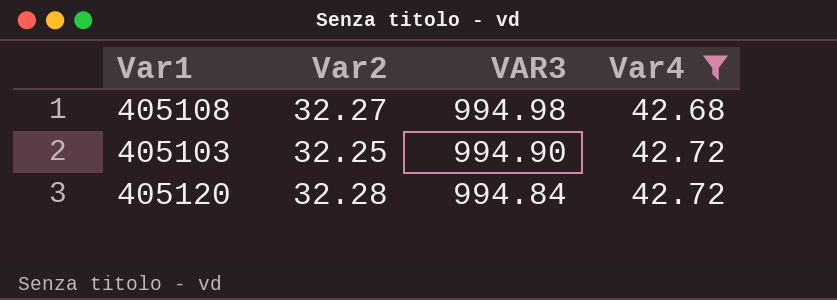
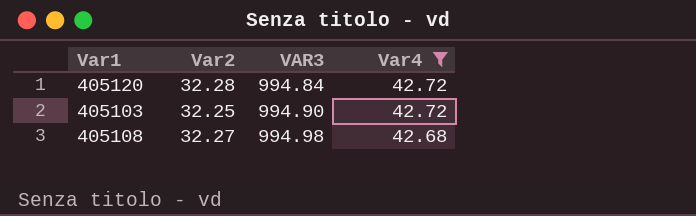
row order: VAR3 descending -> VAR3 ascending

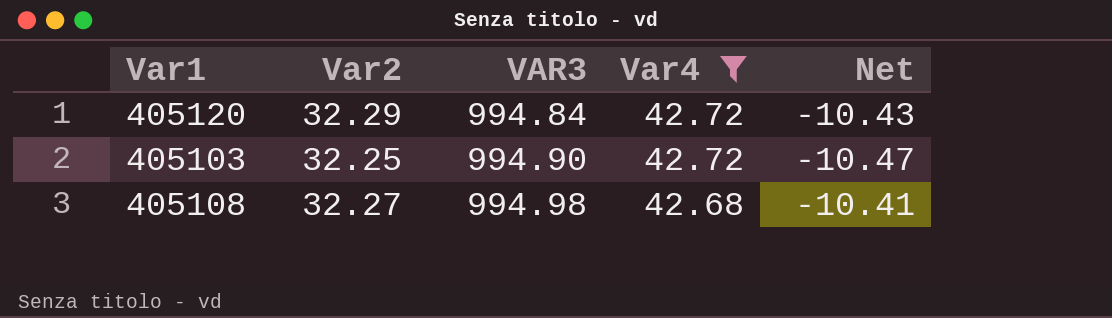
column Net | formula: none -> [Var2] - [Var4]
405120 | Var2: 32.28 -> 32.29

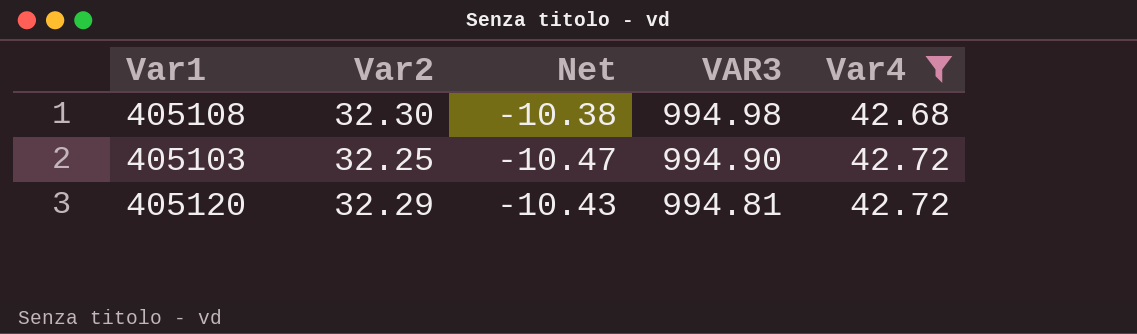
row order: VAR3 ascending -> VAR3 descending
column Net | position: 5 -> 3
405108 | Var2: 32.27 -> 32.30
405108 | Net: -10.41 -> -10.38
405120 | VAR3: 994.84 -> 994.81

